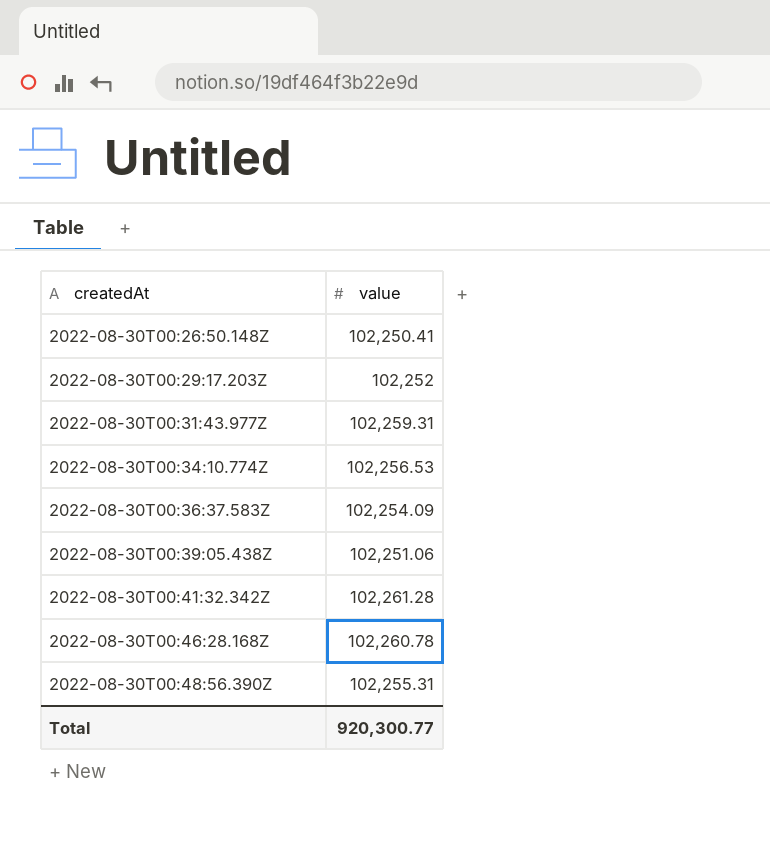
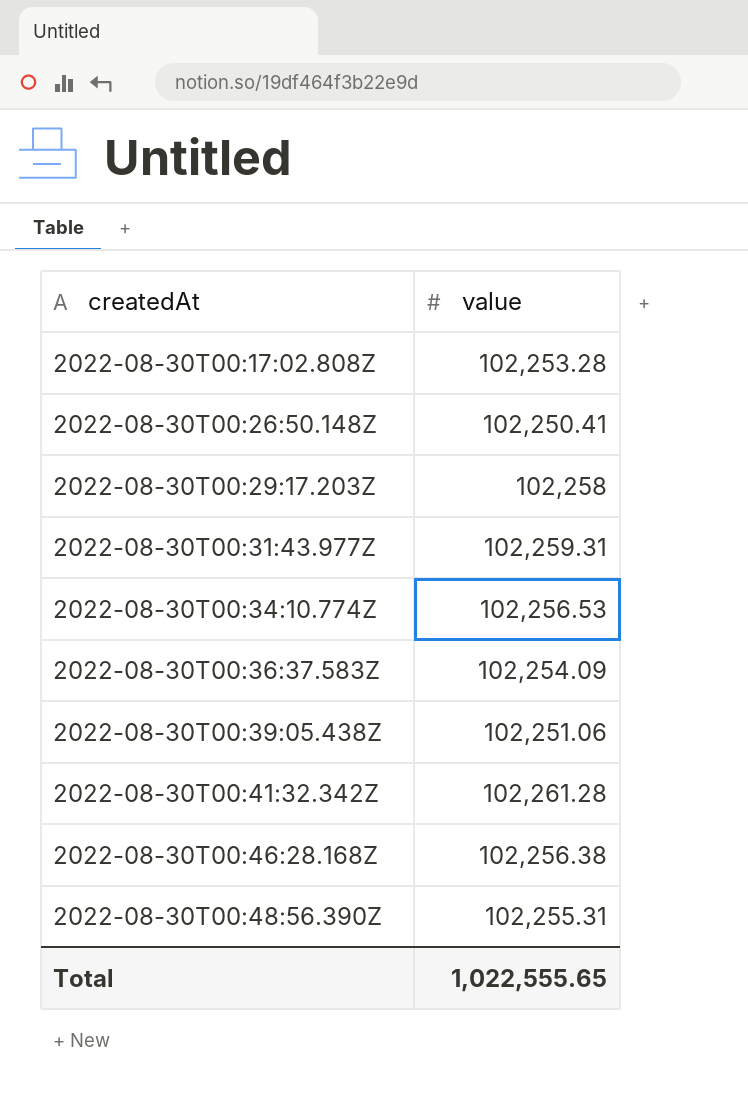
row 2022-08-30T00:17:02.808Z: none -> 102,253.28
2022-08-30T00:29:17.203Z | value: 102,252 -> 102,258
2022-08-30T00:46:28.168Z | value: 102,260.78 -> 102,256.38
Total | value: 920,300.77 -> 1,022,555.65

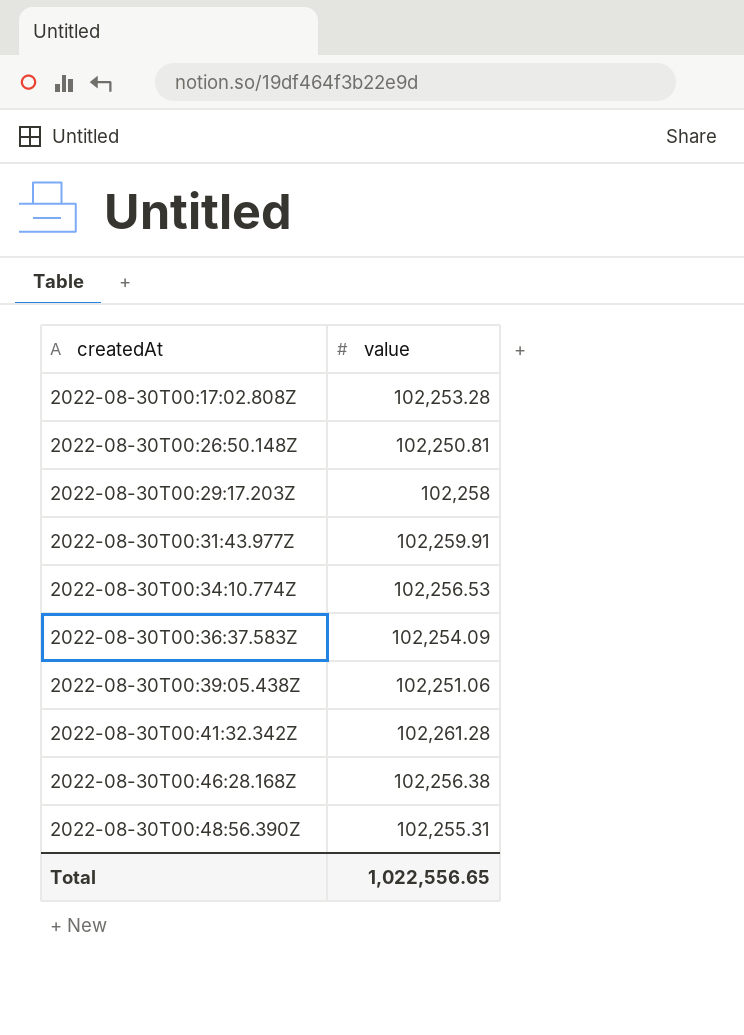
2022-08-30T00:26:50.148Z | value: 102,250.41 -> 102,250.81
2022-08-30T00:31:43.977Z | value: 102,259.31 -> 102,259.91
Total | value: 1,022,555.65 -> 1,022,556.65

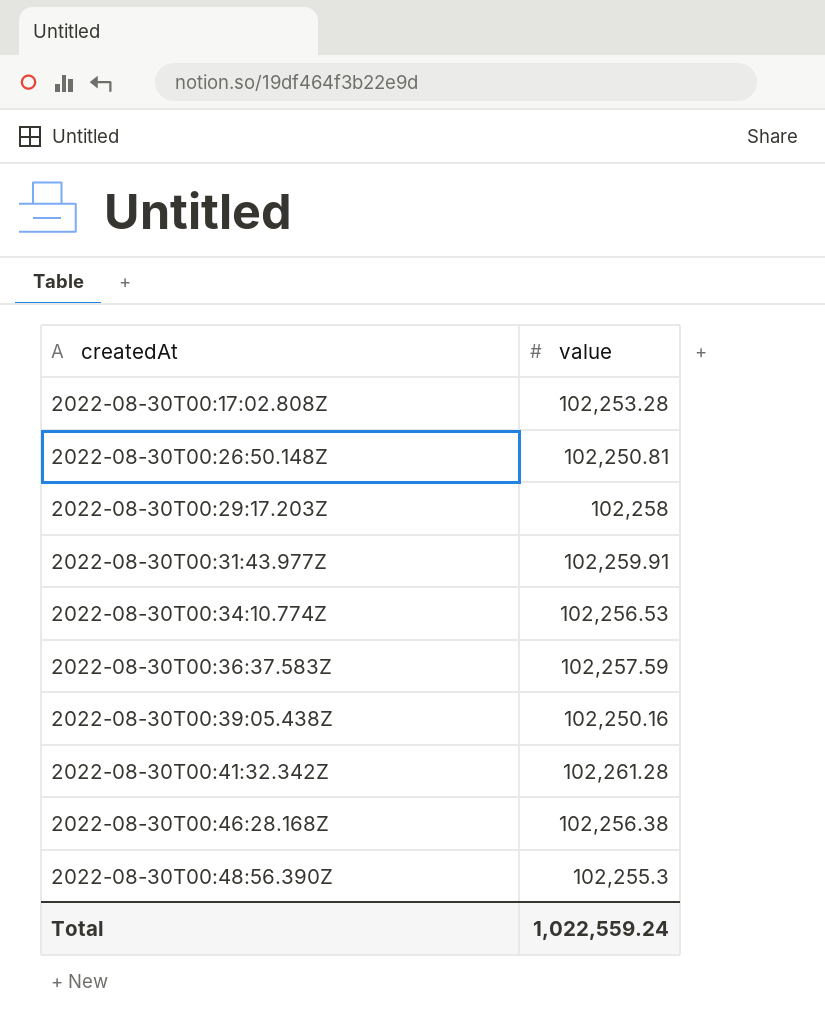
2022-08-30T00:36:37.583Z | value: 102,254.09 -> 102,257.59
2022-08-30T00:39:05.438Z | value: 102,251.06 -> 102,250.16
2022-08-30T00:48:56.390Z | value: 102,255.31 -> 102,255.3
Total | value: 1,022,556.65 -> 1,022,559.24

